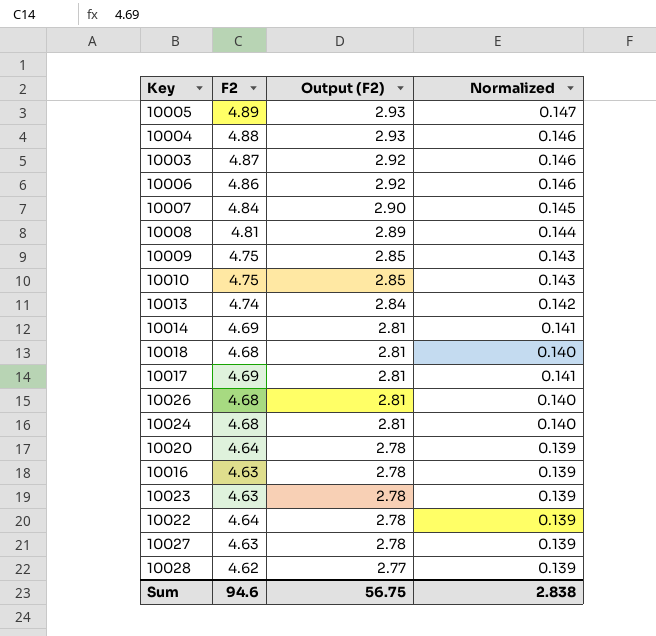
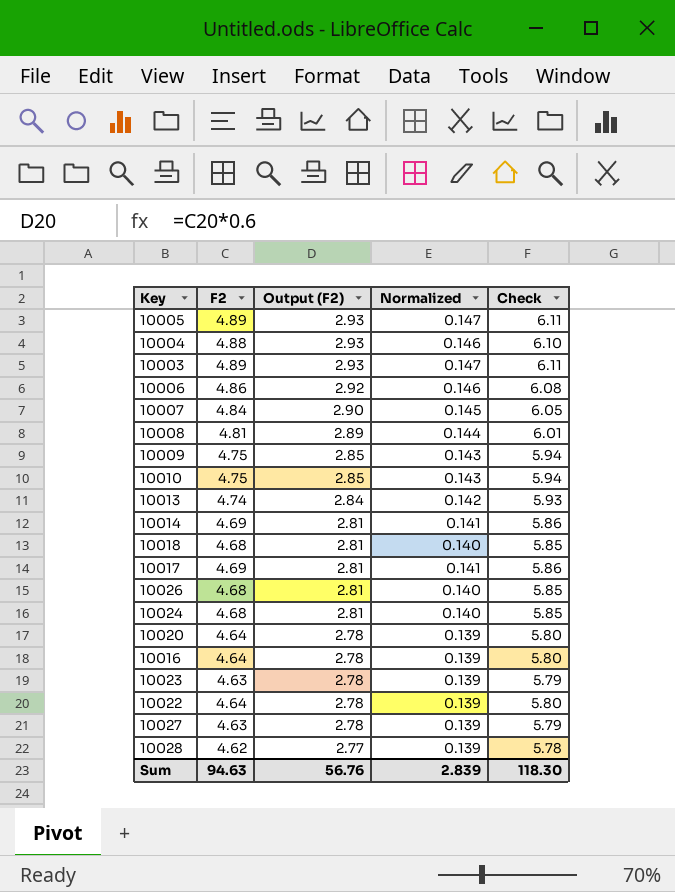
column Check | formula: none -> [F2] * 1.25
10003 | F2: 4.87 -> 4.89
10003 | Output (F2): 2.92 -> 2.93
10003 | Normalized: 0.146 -> 0.147
10016 | F2: 4.63 -> 4.64
Sum | F2: 94.6 -> 94.63
Sum | Output (F2): 56.75 -> 56.76
Sum | Normalized: 2.838 -> 2.839

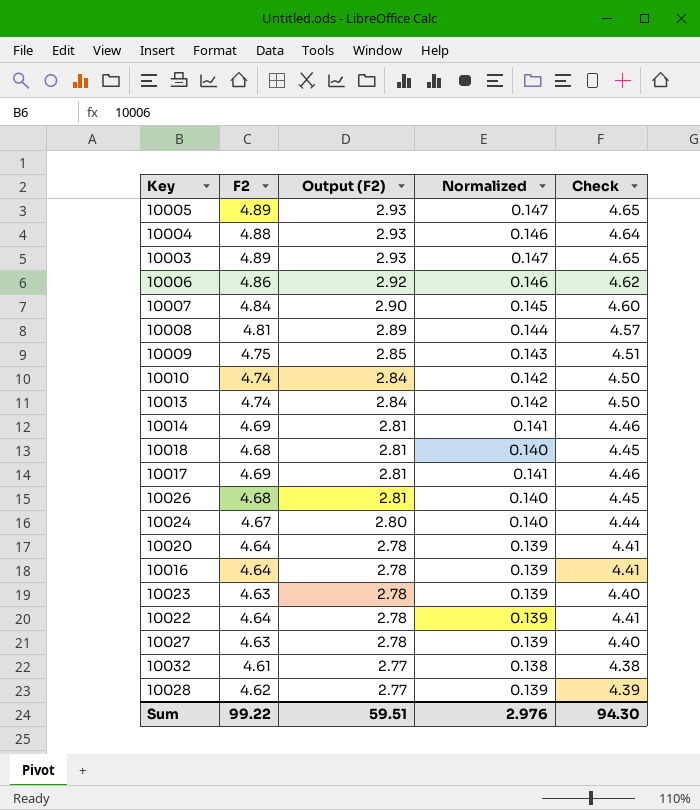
column Check | formula: [F2] * 1.25 -> [F2] * 0.95
10010 | F2: 4.75 -> 4.74
10010 | Output (F2): 2.85 -> 2.84
10010 | Normalized: 0.143 -> 0.142
10024 | F2: 4.68 -> 4.67
10024 | Output (F2): 2.81 -> 2.80
row 10032: none -> 4.61 | 2.77 | 0.138 | 4.38
Sum | F2: 94.63 -> 99.22
Sum | Output (F2): 56.76 -> 59.51
Sum | Normalized: 2.839 -> 2.976
Sum | Check: 118.30 -> 94.30

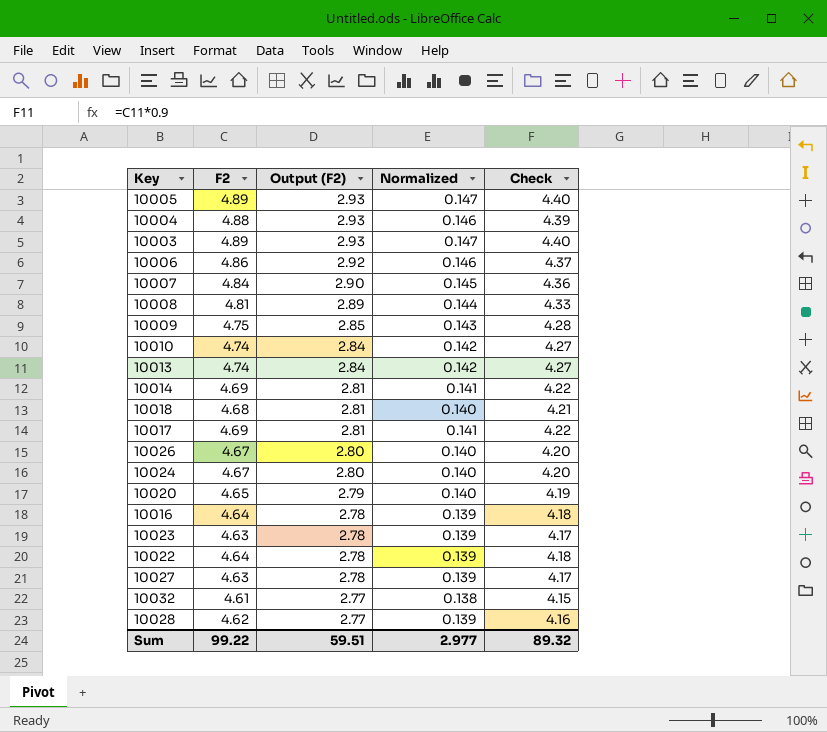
column Check | formula: [F2] * 0.95 -> [F2] * 0.9
10026 | F2: 4.68 -> 4.67
10026 | Output (F2): 2.81 -> 2.80
10020 | F2: 4.64 -> 4.65
10020 | Output (F2): 2.78 -> 2.79
10020 | Normalized: 0.139 -> 0.140
Sum | Normalized: 2.976 -> 2.977
Sum | Check: 94.30 -> 89.32

